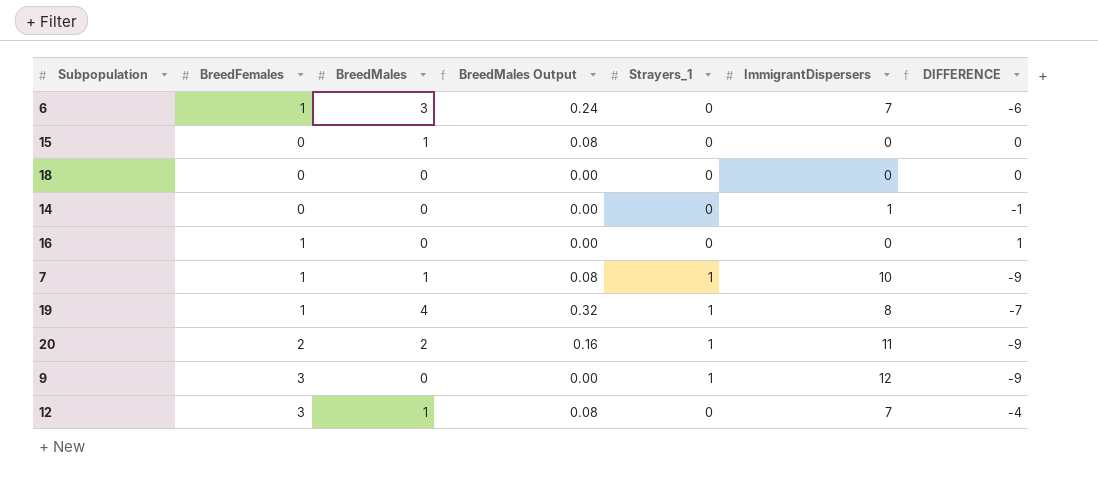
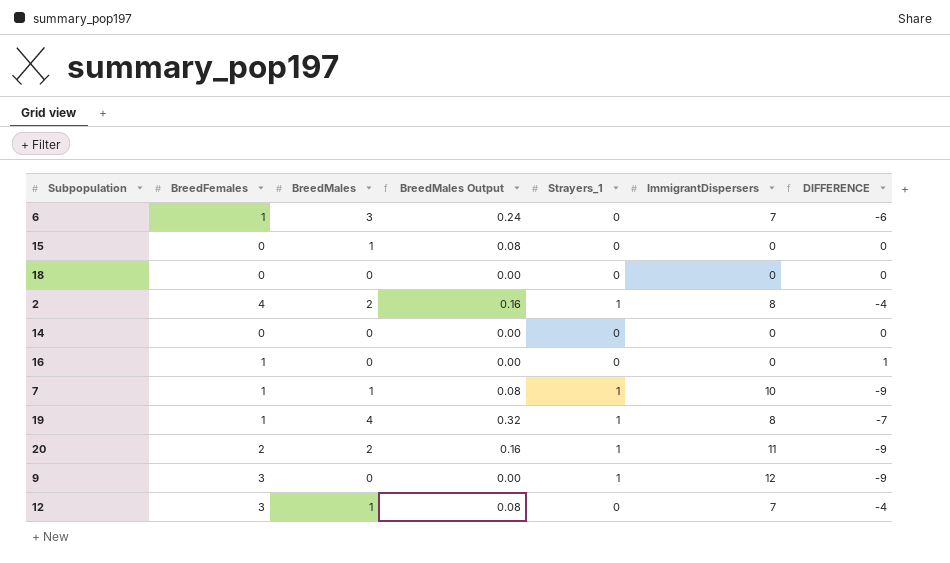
row 2: none -> 4 | 2 | 0.16 | 1 | 8 | -4
14 | ImmigrantDispersers: 1 -> 0
14 | DIFFERENCE: -1 -> 0

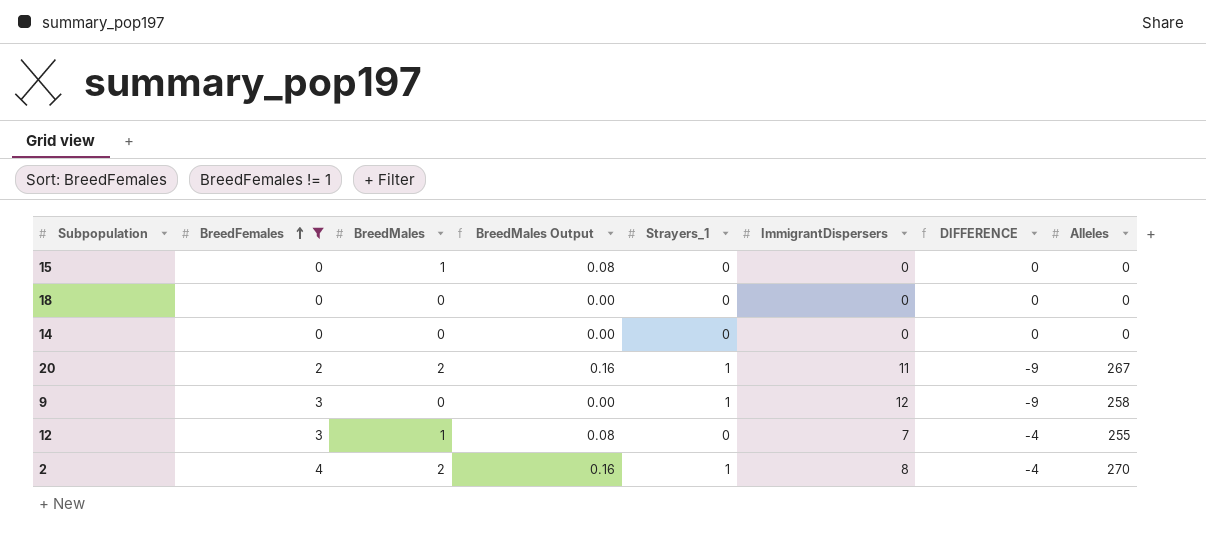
filter: none -> BreedFemales != 1
row order: none -> BreedFemales ascending
column Alleles | position: none -> 8

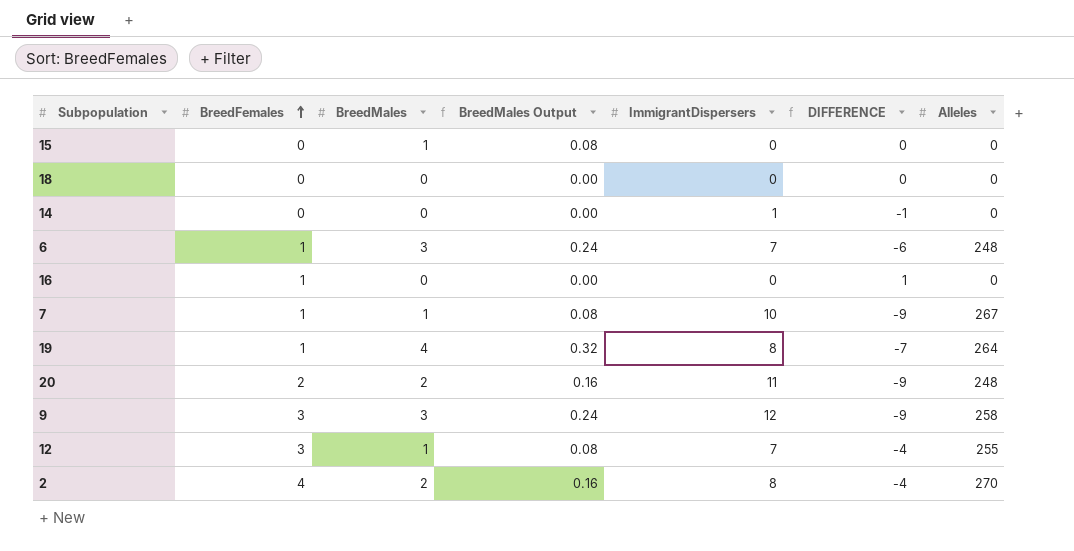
filter: BreedFemales != 1 -> none
column Strayers_1 | position: 5 -> none
14 | ImmigrantDispersers: 0 -> 1
14 | DIFFERENCE: 0 -> -1
20 | Alleles: 267 -> 248
9 | BreedMales: 0 -> 3
9 | BreedMales Output: 0.00 -> 0.24

